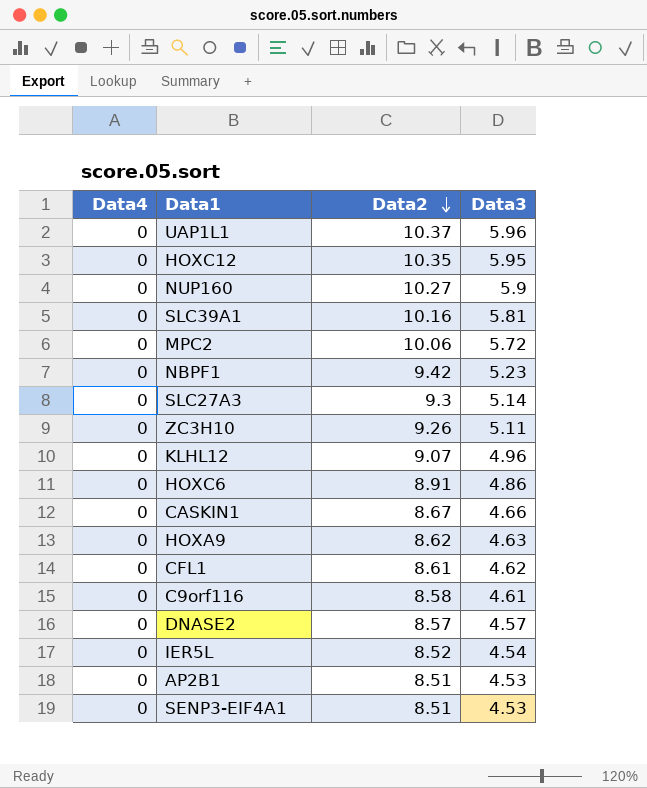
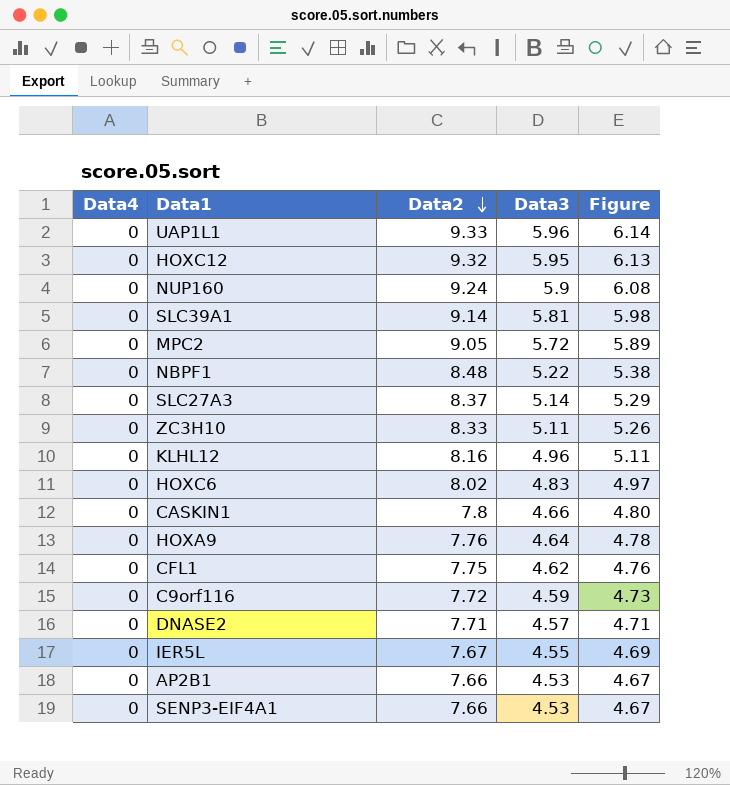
column Figure | formula: none -> [Data3] * 1.03
UAP1L1 | Data2: 10.37 -> 9.33
HOXC12 | Data2: 10.35 -> 9.32
NUP160 | Data2: 10.27 -> 9.24
SLC39A1 | Data2: 10.16 -> 9.14
MPC2 | Data2: 10.06 -> 9.05
NBPF1 | Data2: 9.42 -> 8.48
NBPF1 | Data3: 5.23 -> 5.22
SLC27A3 | Data2: 9.3 -> 8.37
ZC3H10 | Data2: 9.26 -> 8.33
KLHL12 | Data2: 9.07 -> 8.16
HOXC6 | Data2: 8.91 -> 8.02
HOXC6 | Data3: 4.86 -> 4.83
CASKIN1 | Data2: 8.67 -> 7.8
HOXA9 | Data2: 8.62 -> 7.76
HOXA9 | Data3: 4.63 -> 4.64
CFL1 | Data2: 8.61 -> 7.75
C9orf116 | Data2: 8.58 -> 7.72
C9orf116 | Data3: 4.61 -> 4.59
DNASE2 | Data2: 8.57 -> 7.71
IER5L | Data2: 8.52 -> 7.67
IER5L | Data3: 4.54 -> 4.55
AP2B1 | Data2: 8.51 -> 7.66
SENP3-EIF4A1 | Data2: 8.51 -> 7.66

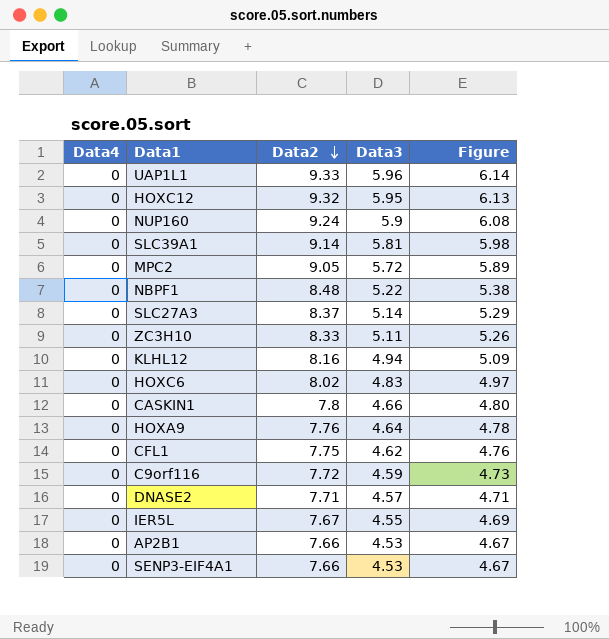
KLHL12 | Data3: 4.96 -> 4.94
KLHL12 | Figure: 5.11 -> 5.09

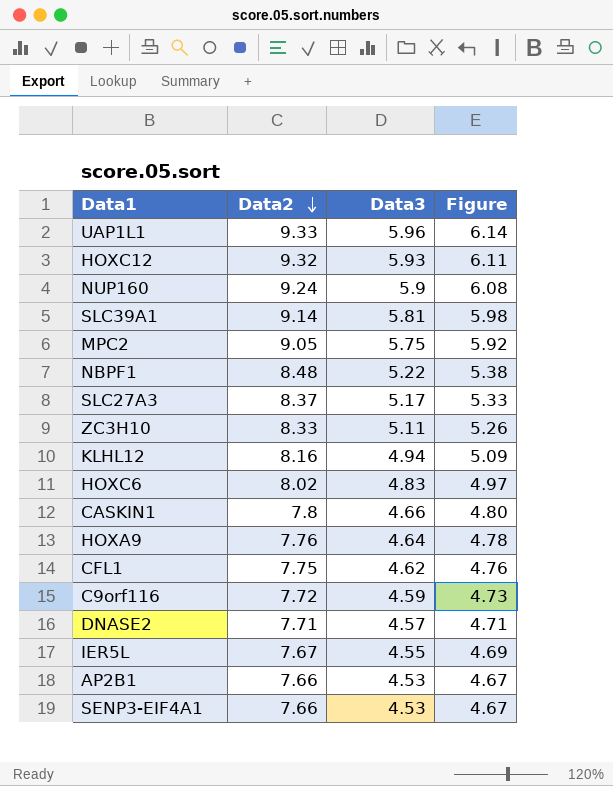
column Data4 | position: 1 -> none
HOXC12 | Data3: 5.95 -> 5.93
HOXC12 | Figure: 6.13 -> 6.11
MPC2 | Data3: 5.72 -> 5.75
MPC2 | Figure: 5.89 -> 5.92
SLC27A3 | Data3: 5.14 -> 5.17
SLC27A3 | Figure: 5.29 -> 5.33

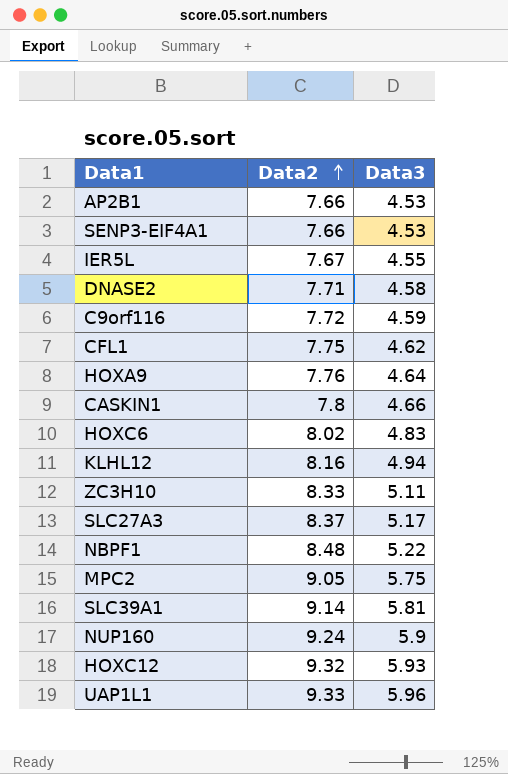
row order: Data2 descending -> Data2 ascending
column Figure | formula: [Data3] * 1.03 -> none
DNASE2 | Data3: 4.57 -> 4.58

